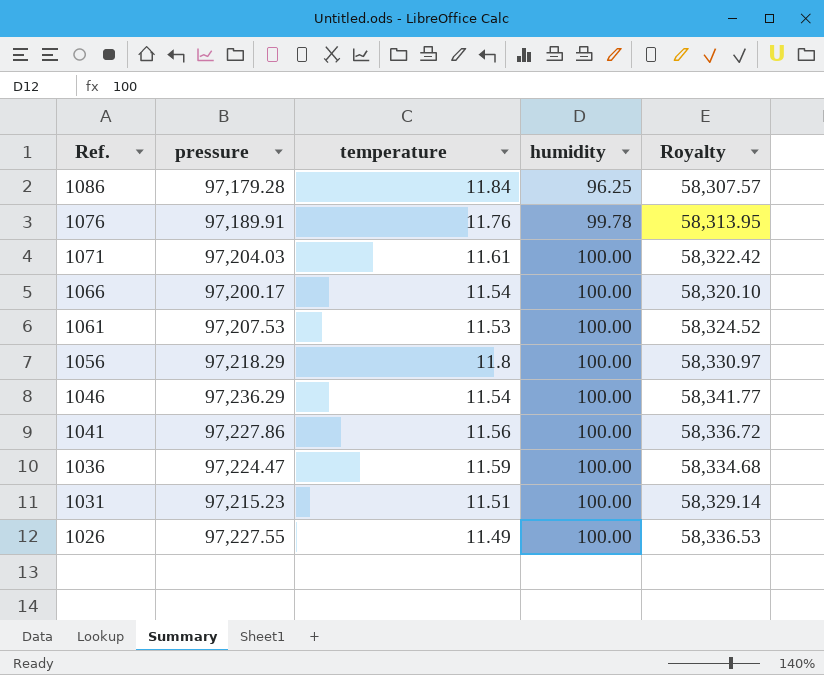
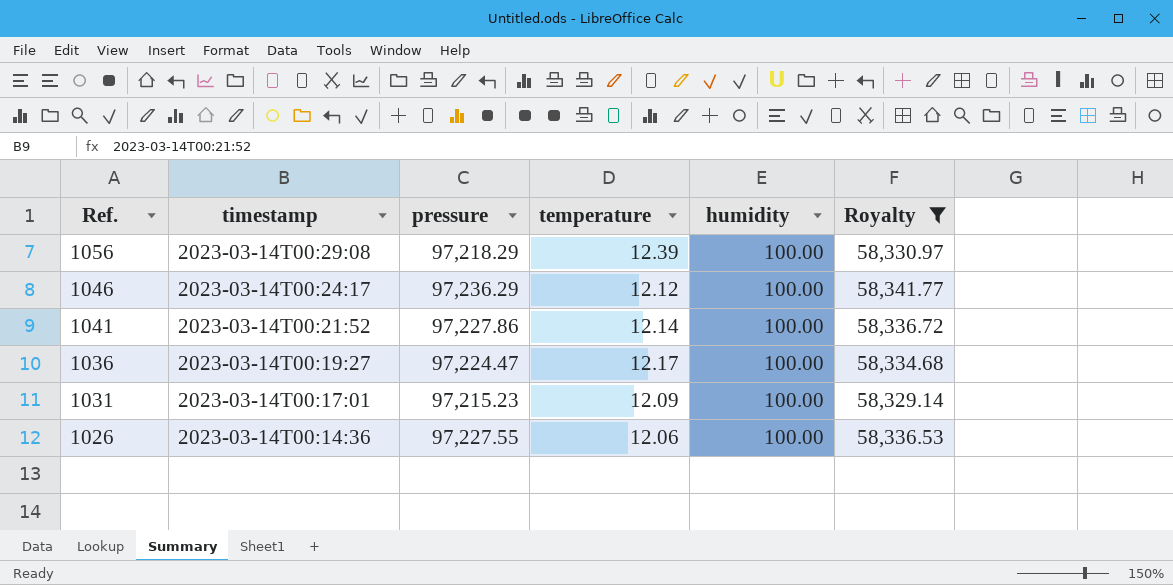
filter: none -> Royalty >= 58,329.14
column timestamp | position: none -> 2
1056 | temperature: 11.8 -> 12.39
1046 | temperature: 11.54 -> 12.12
1041 | temperature: 11.56 -> 12.14
1036 | temperature: 11.59 -> 12.17
1031 | temperature: 11.51 -> 12.09
1026 | temperature: 11.49 -> 12.06

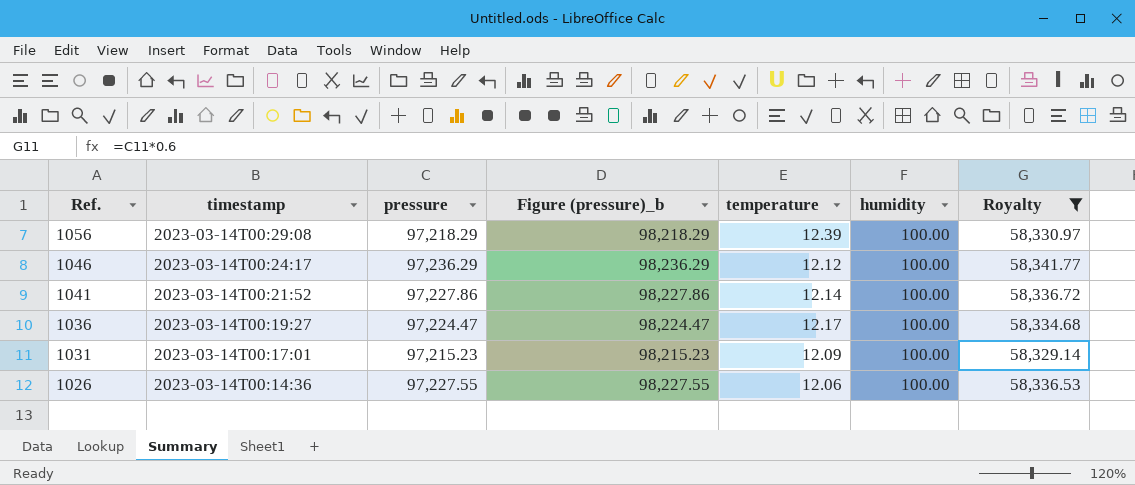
column Figure (pressure)_b | formula: none -> [pressure] + 1000

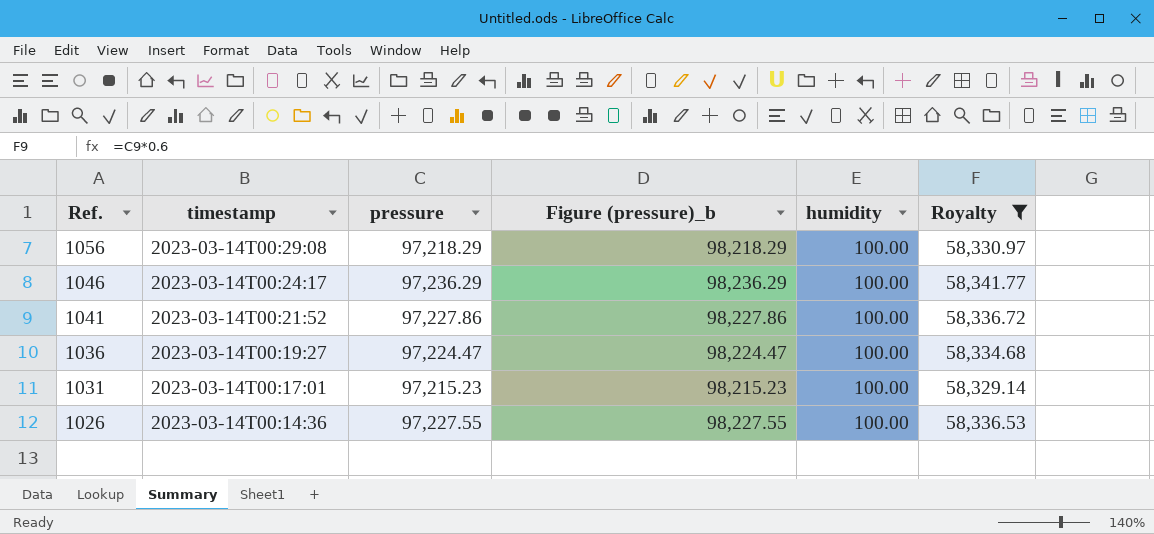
column temperature | position: 5 -> none

